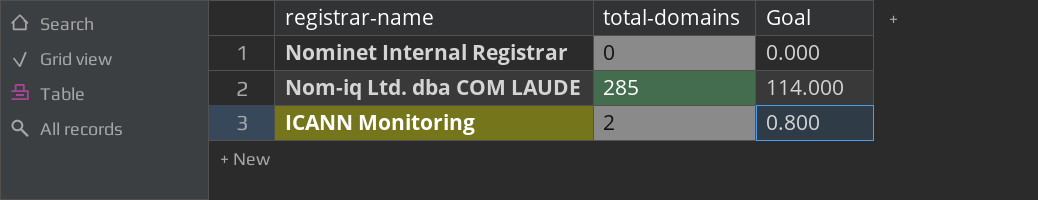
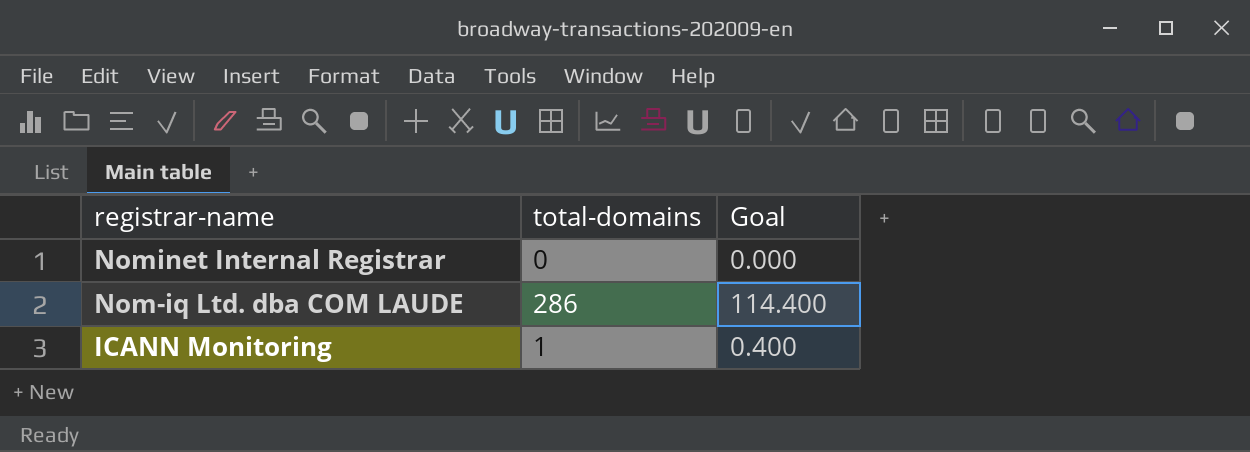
Nom-iq Ltd. dba COM LAUDE | total-domains: 285 -> 286
Nom-iq Ltd. dba COM LAUDE | Goal: 114.000 -> 114.400
ICANN Monitoring | total-domains: 2 -> 1
ICANN Monitoring | Goal: 0.800 -> 0.400

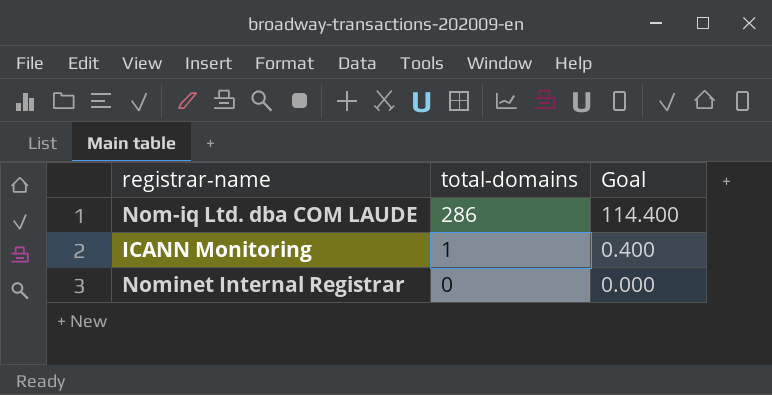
row order: registrar-name descending -> total-domains descending

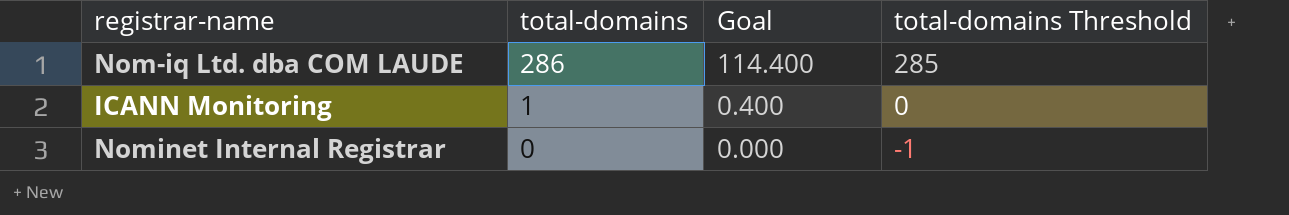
column total-domains Threshold | formula: none -> [total-domains] - 1

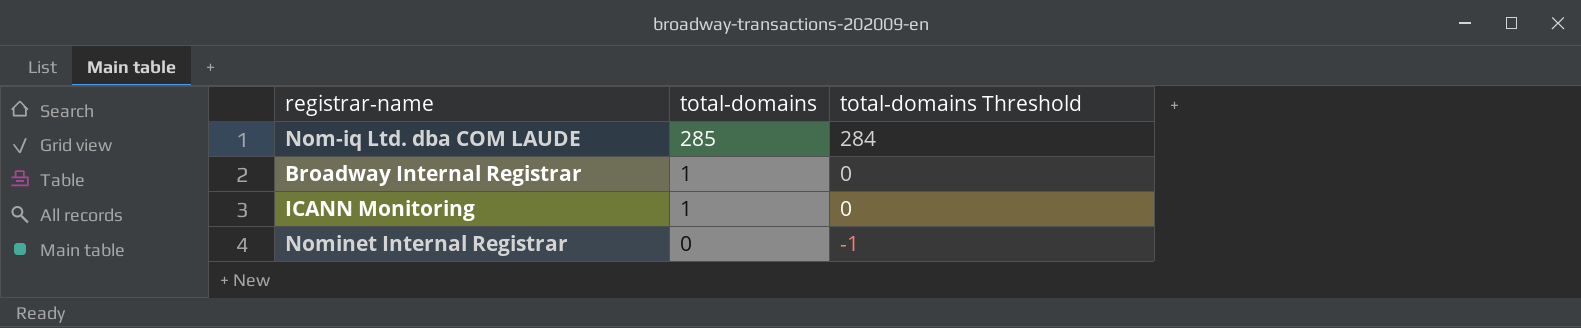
column Goal | formula: [total-domains] * 0.4 -> none
Nom-iq Ltd. dba COM LAUDE | total-domains: 286 -> 285
Nom-iq Ltd. dba COM LAUDE | total-domains Threshold: 285 -> 284
row Broadway Internal Registrar: none -> 1 | 0

